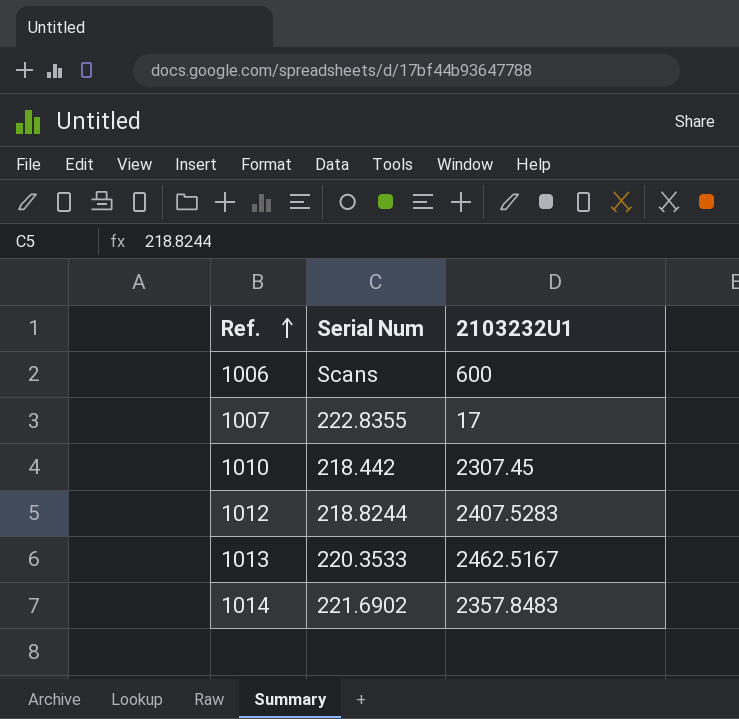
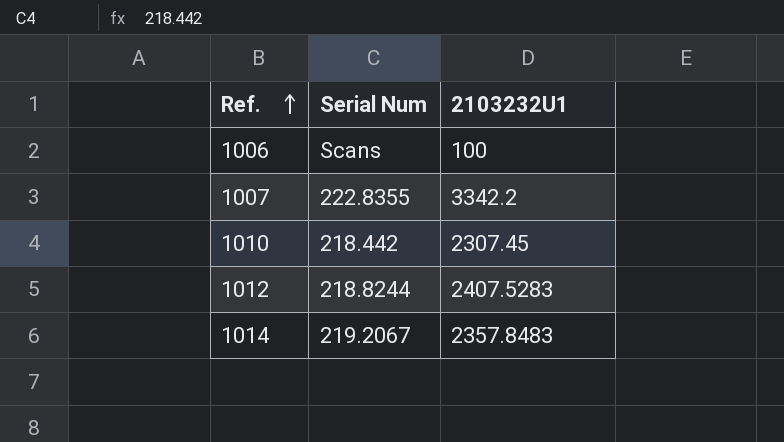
row 1013: 220.3533 | 2462.5167 -> none
1006 | 2103232U1: 600 -> 100
1007 | 2103232U1: 17 -> 3342.2
1014 | Serial Num: 221.6902 -> 219.2067

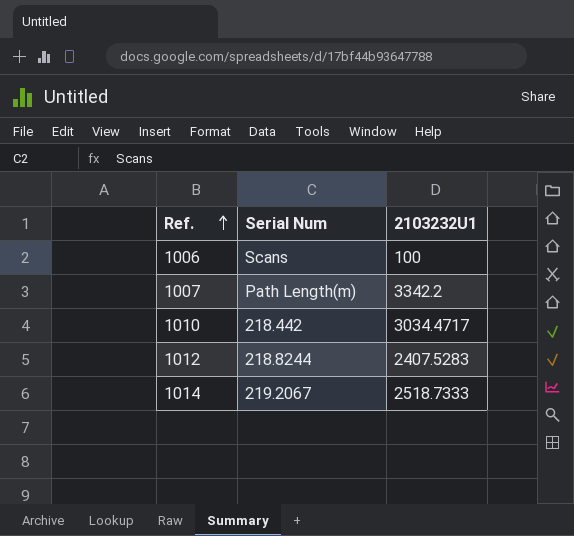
1007 | Serial Num: 222.8355 -> Path Length(m)
1010 | 2103232U1: 2307.45 -> 3034.4717
1014 | 2103232U1: 2357.8483 -> 2518.7333

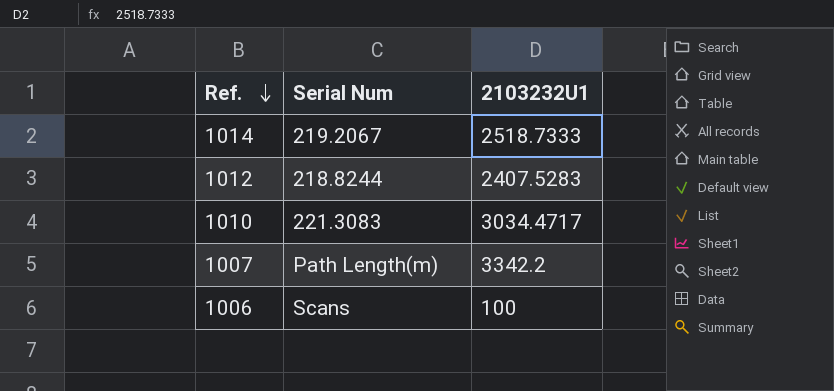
row order: Ref. ascending -> Ref. descending
1010 | Serial Num: 218.442 -> 221.3083

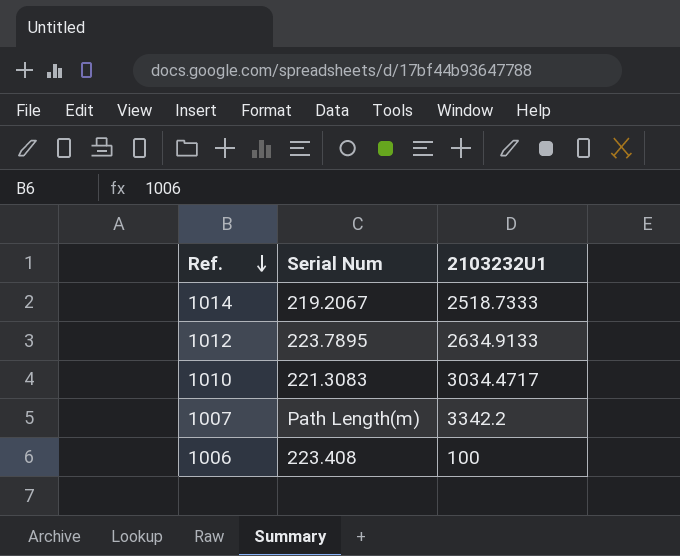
1012 | Serial Num: 218.8244 -> 223.7895
1012 | 2103232U1: 2407.5283 -> 2634.9133
1006 | Serial Num: Scans -> 223.408

